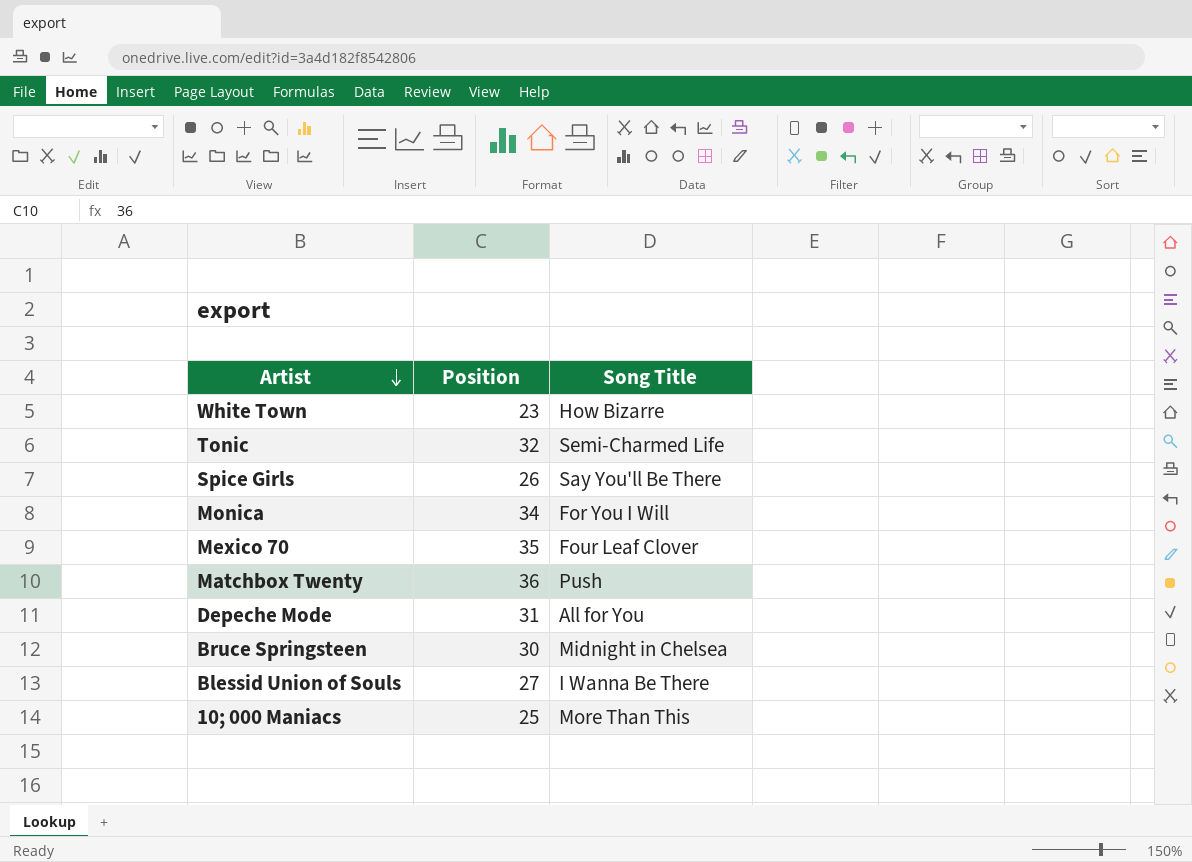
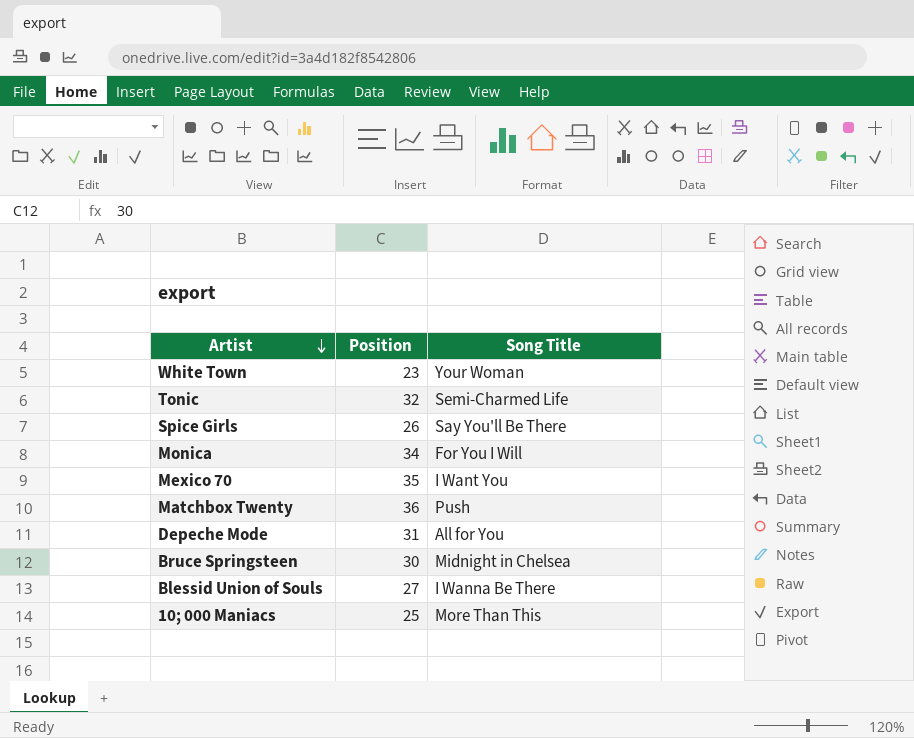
White Town | Song Title: How Bizarre -> Your Woman
Mexico 70 | Song Title: Four Leaf Clover -> I Want You

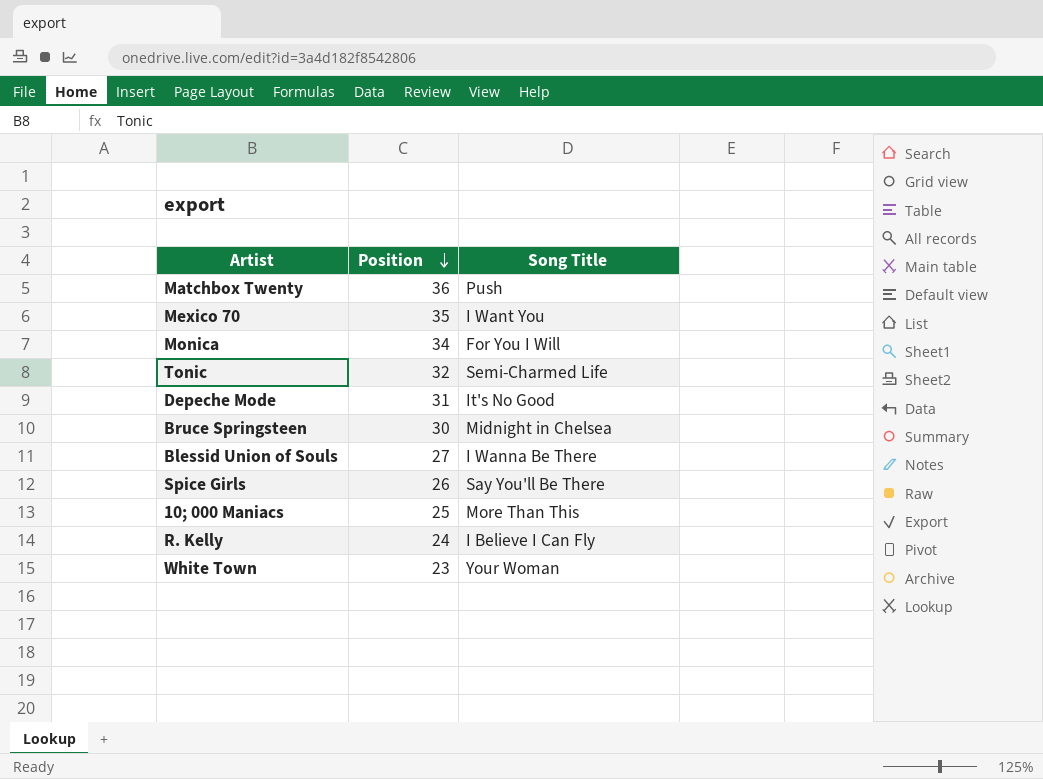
row order: Artist descending -> Position descending
Depeche Mode | Song Title: All for You -> It's No Good
row R. Kelly: none -> 24 | I Believe I Can Fly

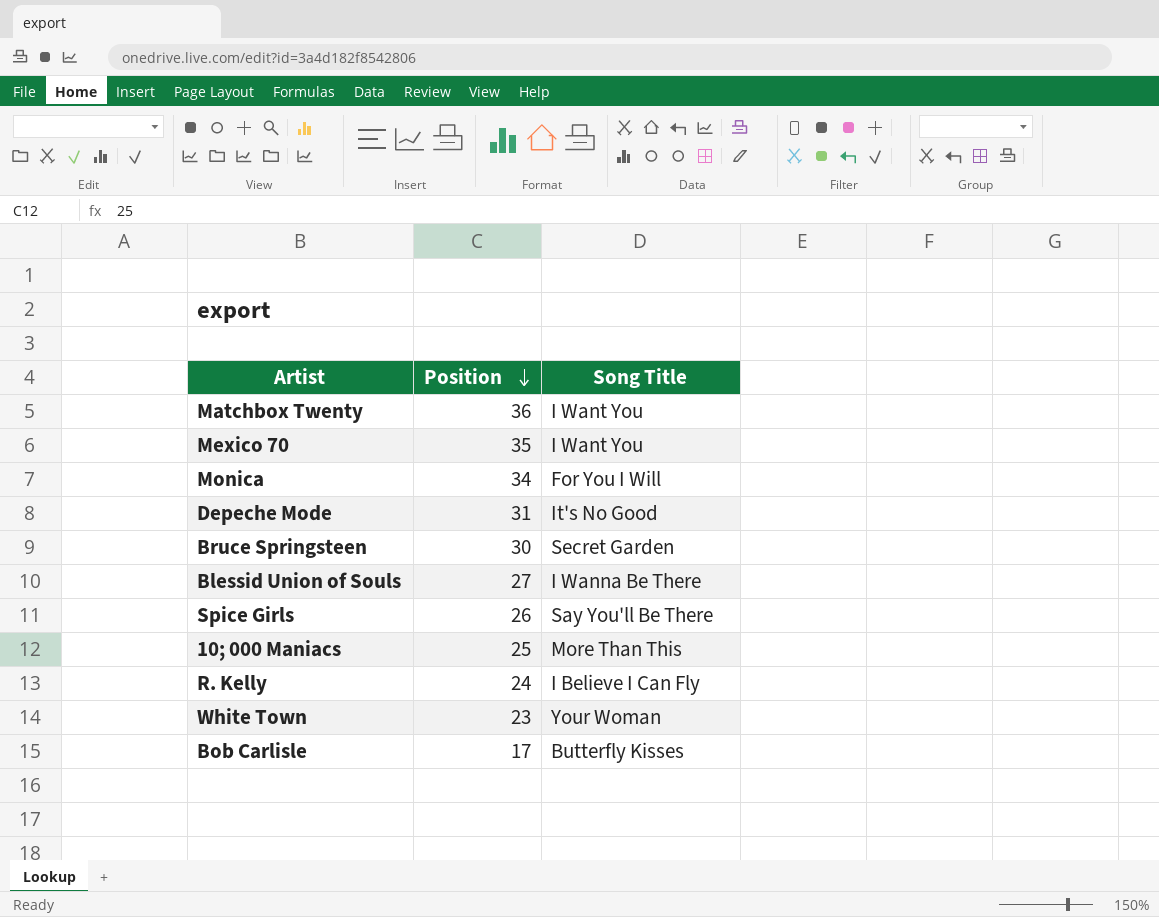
row Tonic: 32 | Semi-Charmed Life -> none
Matchbox Twenty | Song Title: Push -> I Want You
Bruce Springsteen | Song Title: Midnight in Chelsea -> Secret Garden
row Bob Carlisle: none -> 17 | Butterfly Kisses

